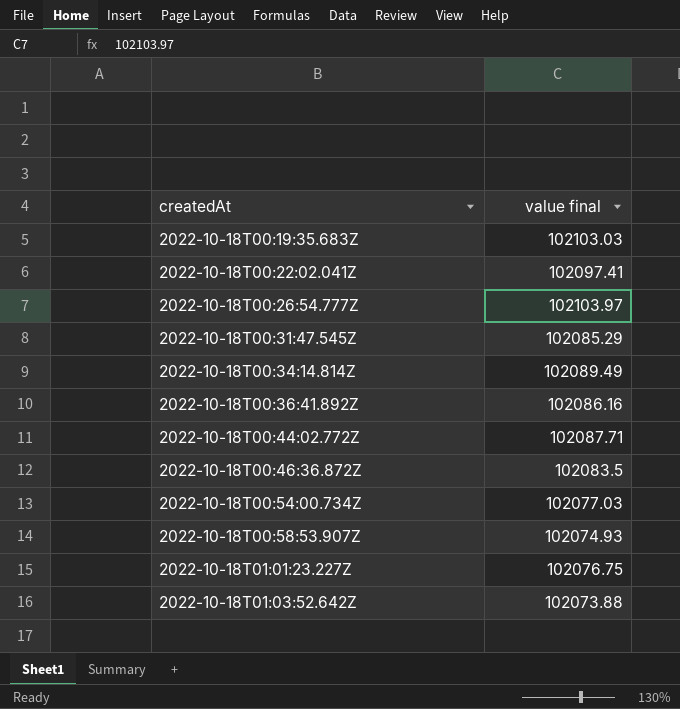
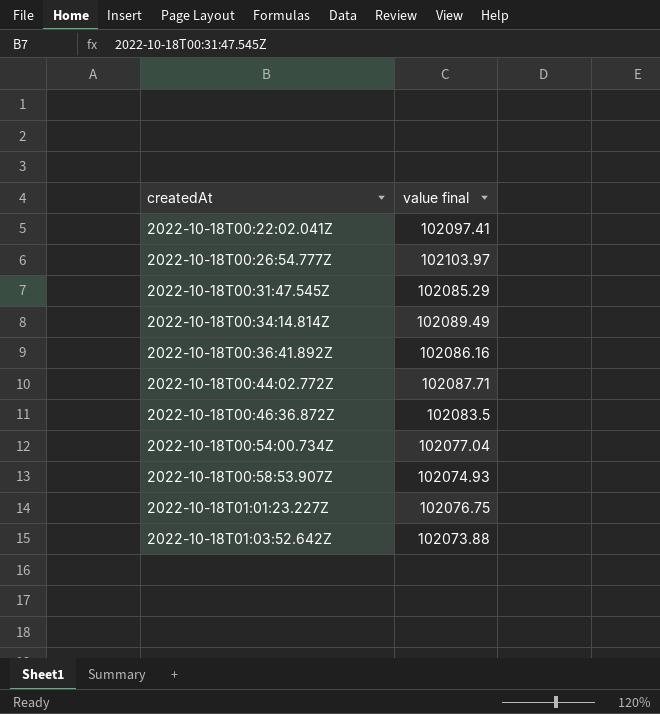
row 2022-10-18T00:19:35.683Z: 102103.03 -> none
2022-10-18T00:54:00.734Z | value final: 102077.03 -> 102077.04

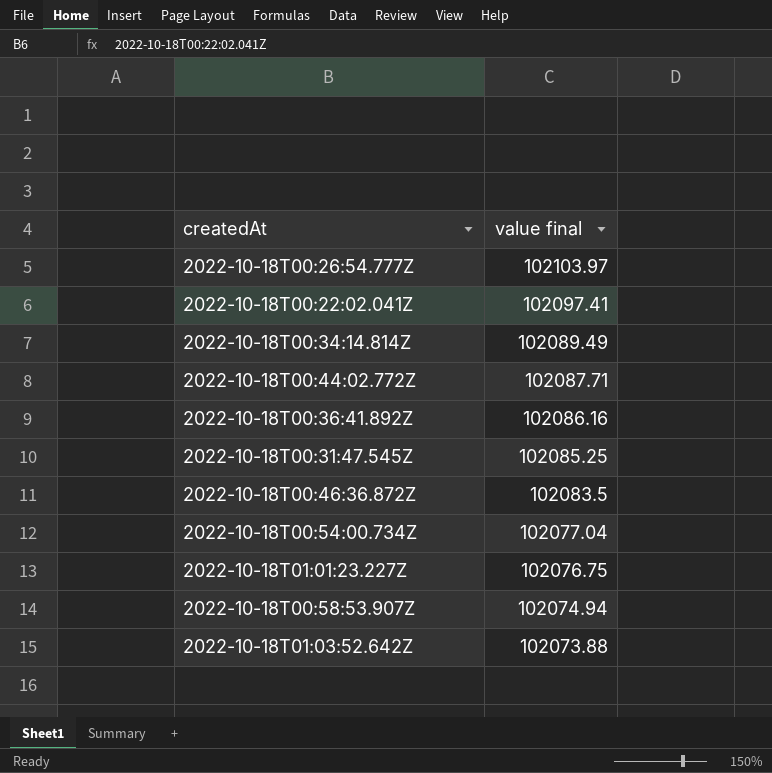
row order: createdAt ascending -> value final descending
2022-10-18T00:31:47.545Z | value final: 102085.29 -> 102085.25
2022-10-18T00:58:53.907Z | value final: 102074.93 -> 102074.94

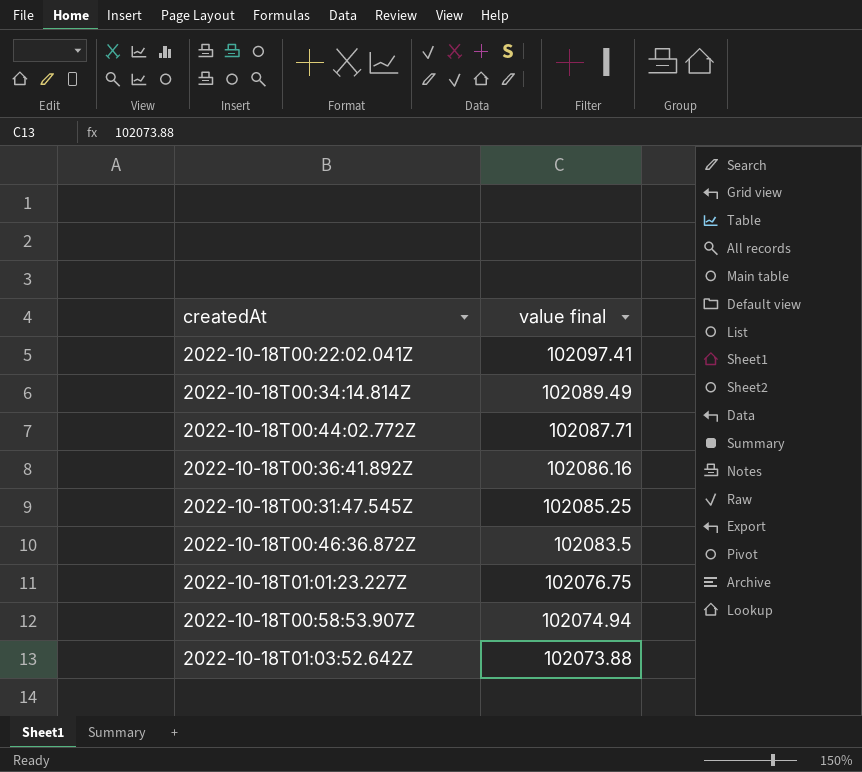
row 2022-10-18T00:26:54.777Z: 102103.97 -> none
row 2022-10-18T00:54:00.734Z: 102077.04 -> none

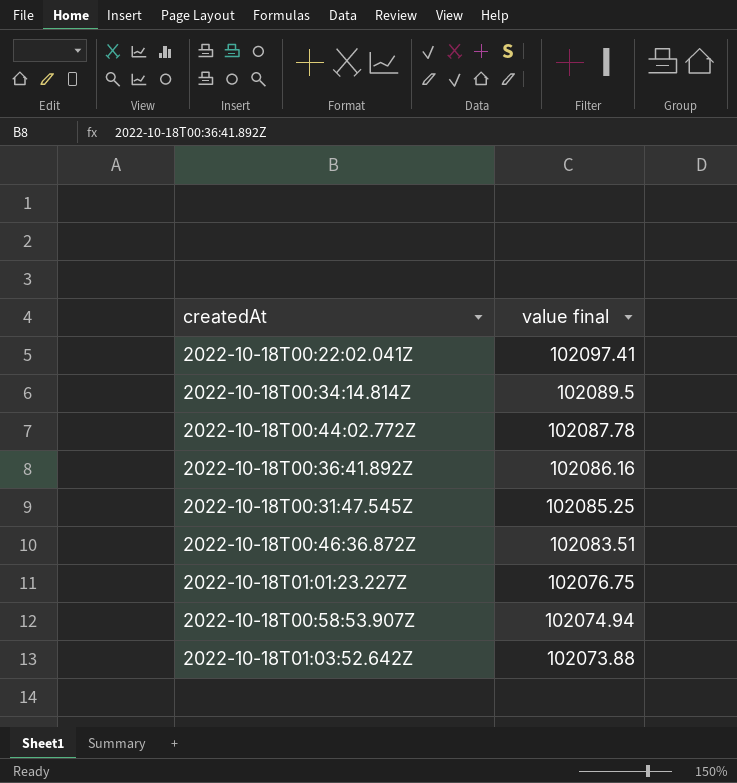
2022-10-18T00:34:14.814Z | value final: 102089.49 -> 102089.5
2022-10-18T00:44:02.772Z | value final: 102087.71 -> 102087.78
2022-10-18T00:46:36.872Z | value final: 102083.5 -> 102083.51

